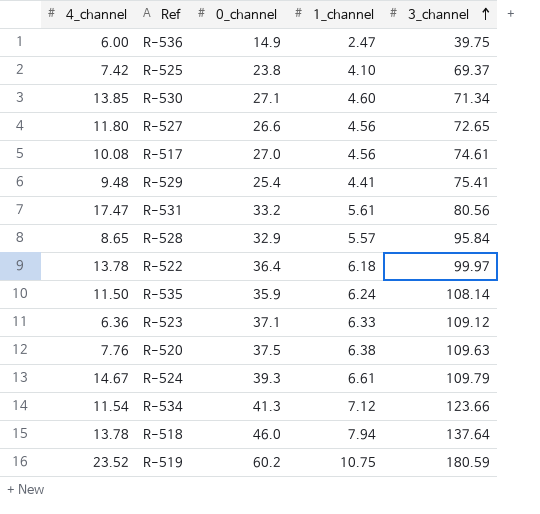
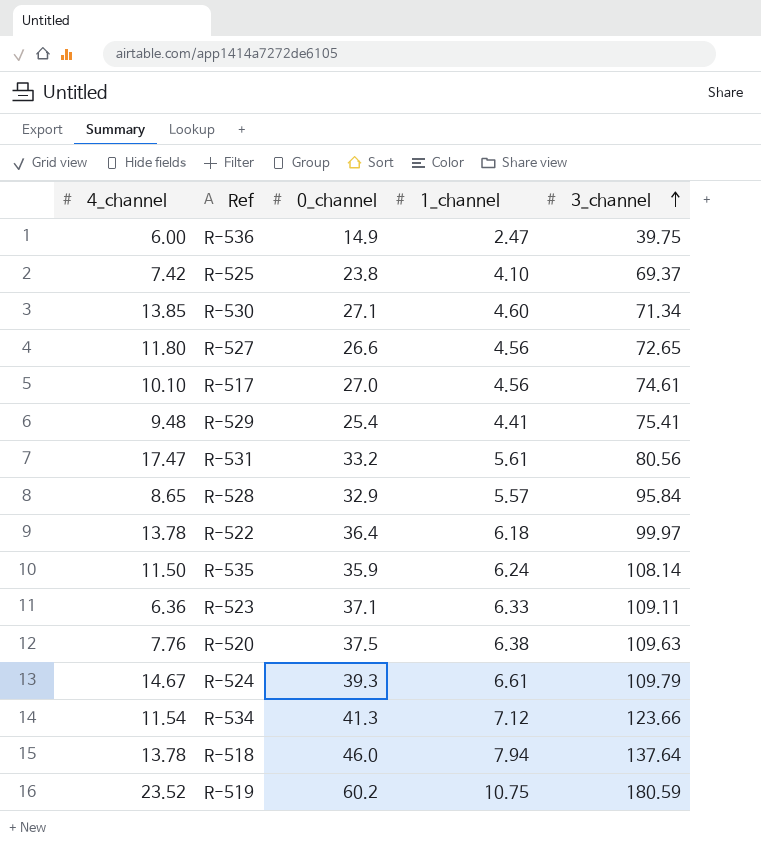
R-517 | 4_channel: 10.08 -> 10.10
R-523 | 3_channel: 109.12 -> 109.11

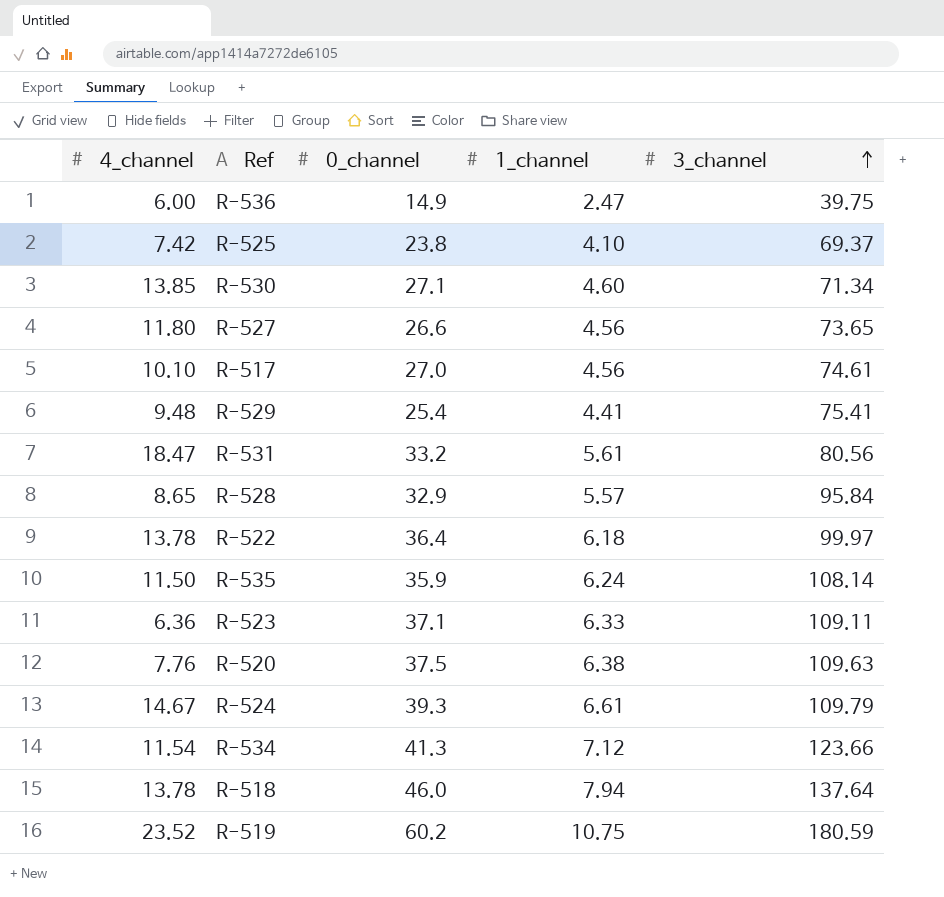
R-527 | 3_channel: 72.65 -> 73.65
R-531 | 4_channel: 17.47 -> 18.47

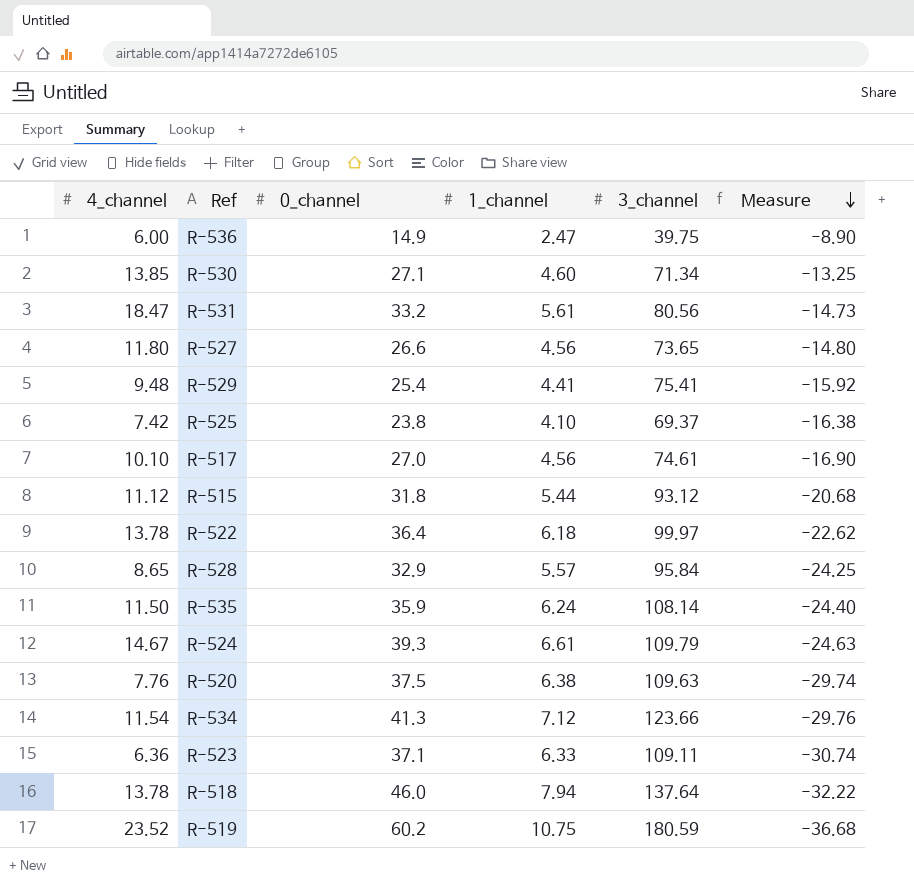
row order: 3_channel ascending -> Measure descending
column Measure | formula: none -> [4_channel] - [0_channel]
row R-515: none -> 11.12 | 31.8 | 5.44 | 93.12 | -20.68

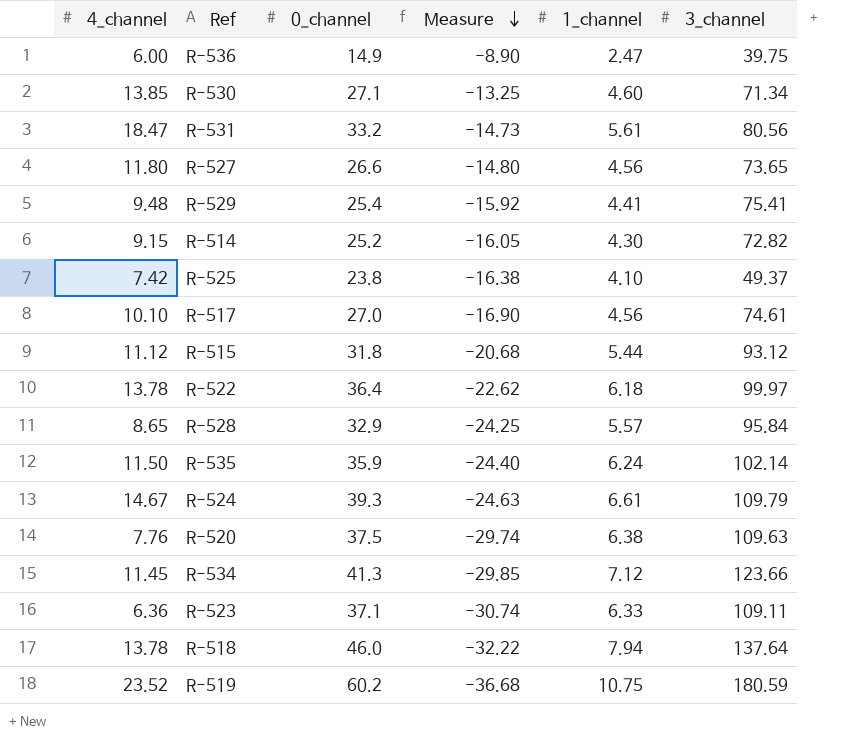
column Measure | position: 6 -> 4
row R-514: none -> 9.15 | 25.2 | -16.05 | 4.30 | 72.82
R-525 | 3_channel: 69.37 -> 49.37
R-535 | 3_channel: 108.14 -> 102.14
R-534 | 4_channel: 11.54 -> 11.45
R-534 | Measure: -29.76 -> -29.85

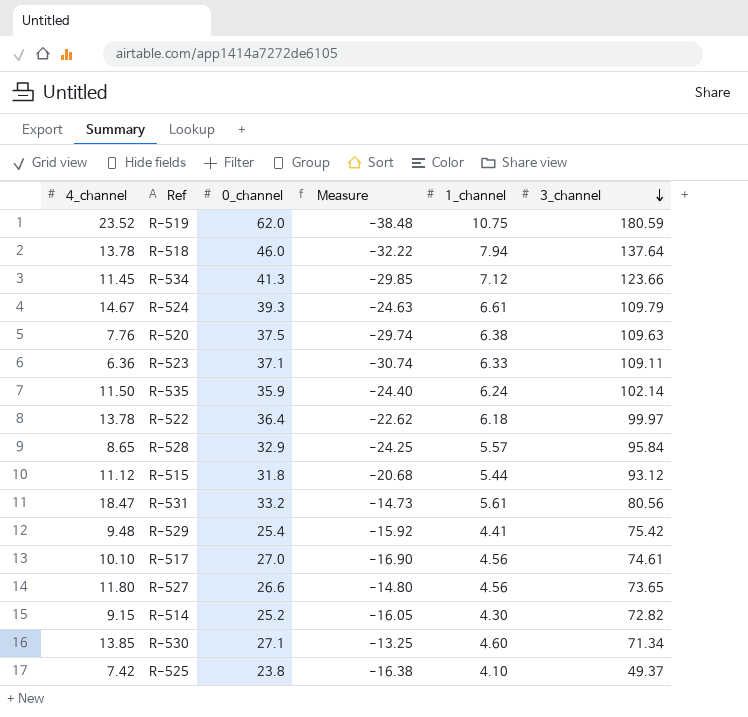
row order: Measure descending -> 3_channel descending
row R-536: 6.00 | 14.9 | -8.90 | 2.47 | 39.75 -> none
R-519 | 0_channel: 60.2 -> 62.0
R-519 | Measure: -36.68 -> -38.48
R-529 | 3_channel: 75.41 -> 75.42

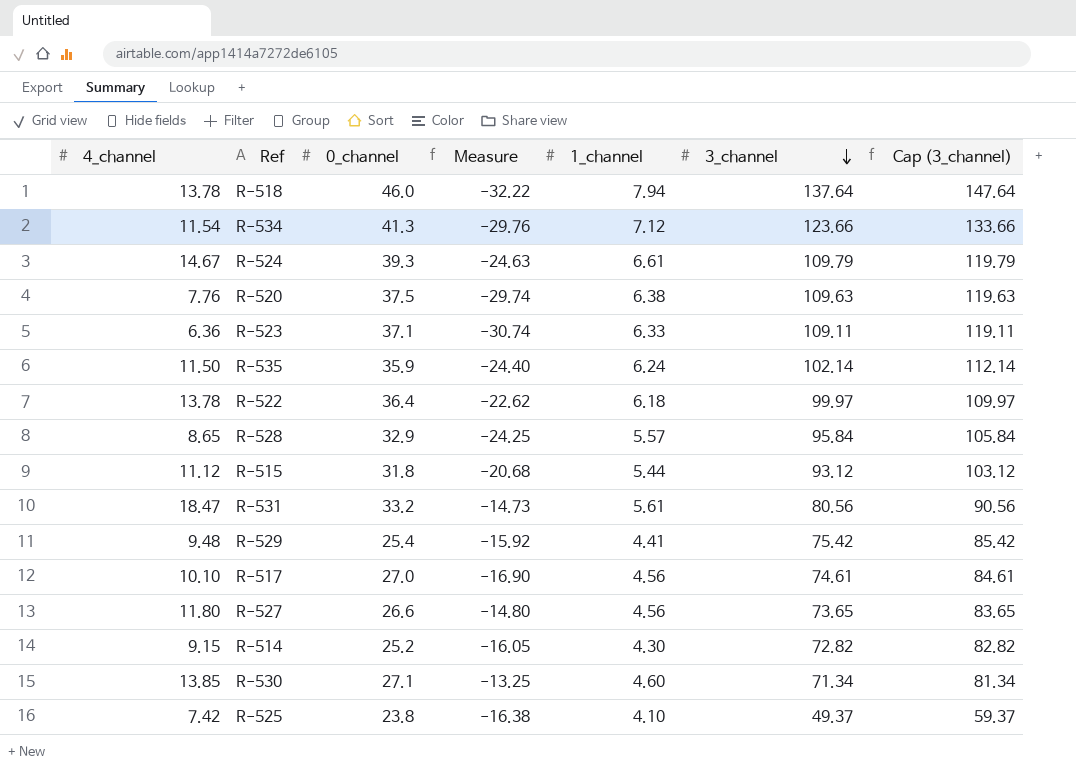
column Cap (3_channel) | formula: none -> [3_channel] + 10
row R-519: 23.52 | 62.0 | -38.48 | 10.75 | 180.59 -> none
R-534 | 4_channel: 11.45 -> 11.54
R-534 | Measure: -29.85 -> -29.76

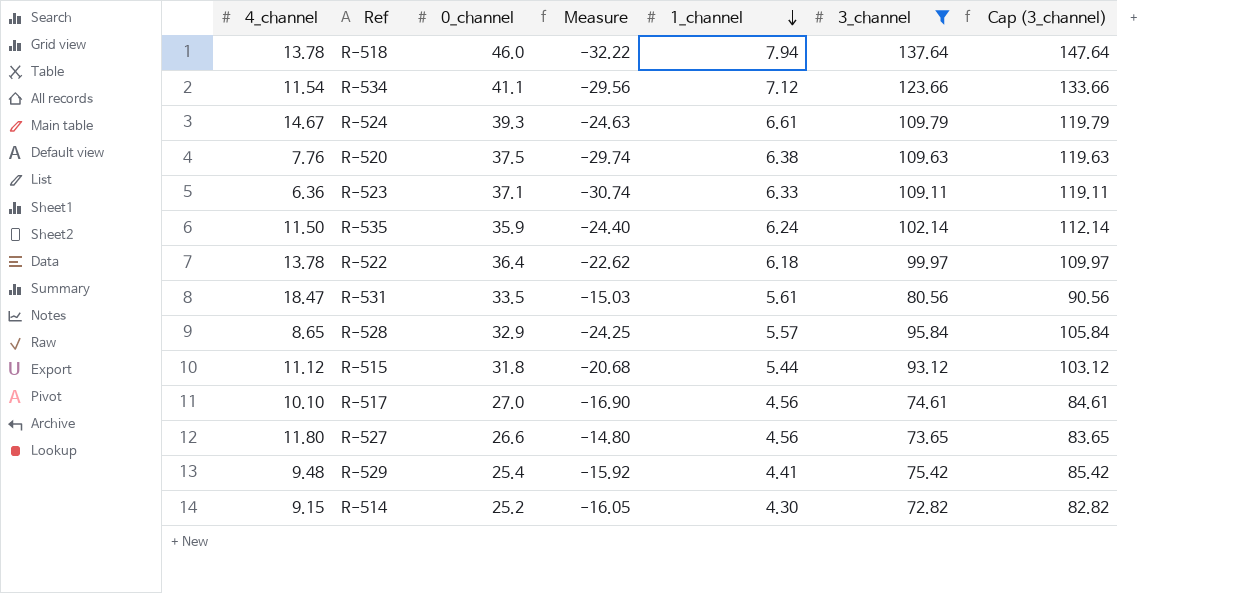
filter: none -> 3_channel >= 72.82
row order: 3_channel descending -> 1_channel descending
R-534 | 0_channel: 41.3 -> 41.1
R-534 | Measure: -29.76 -> -29.56
R-531 | 0_channel: 33.2 -> 33.5
R-531 | Measure: -14.73 -> -15.03

